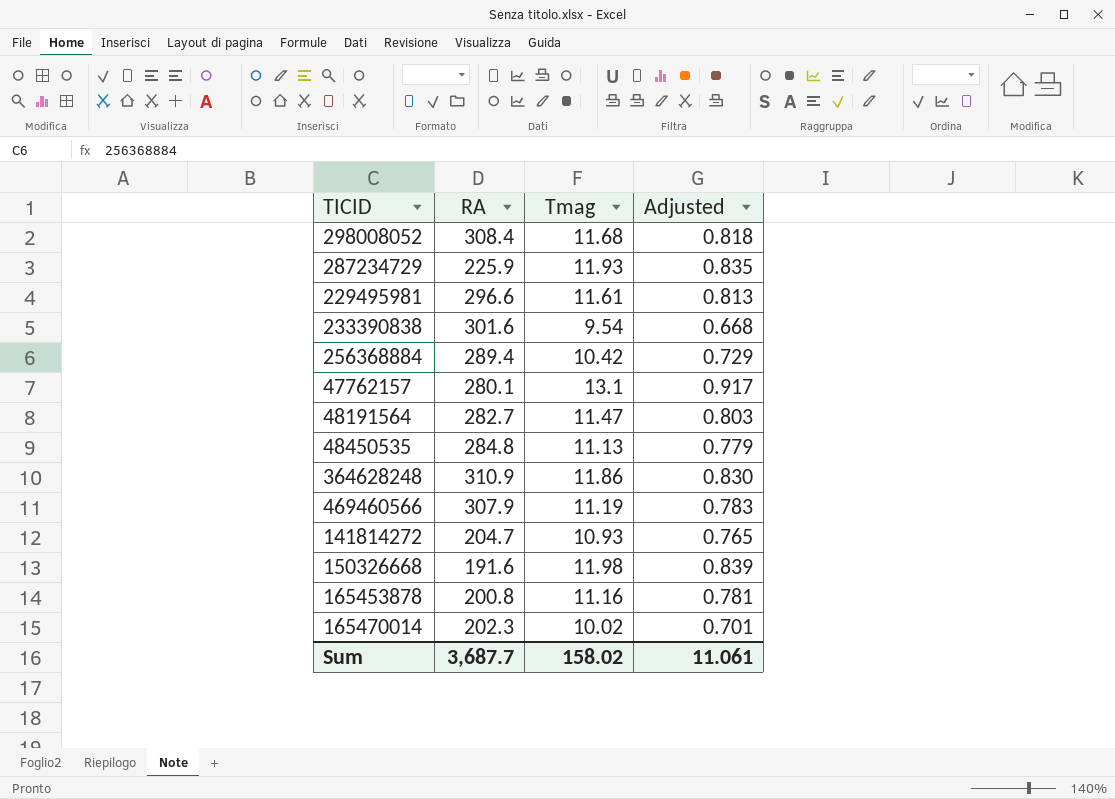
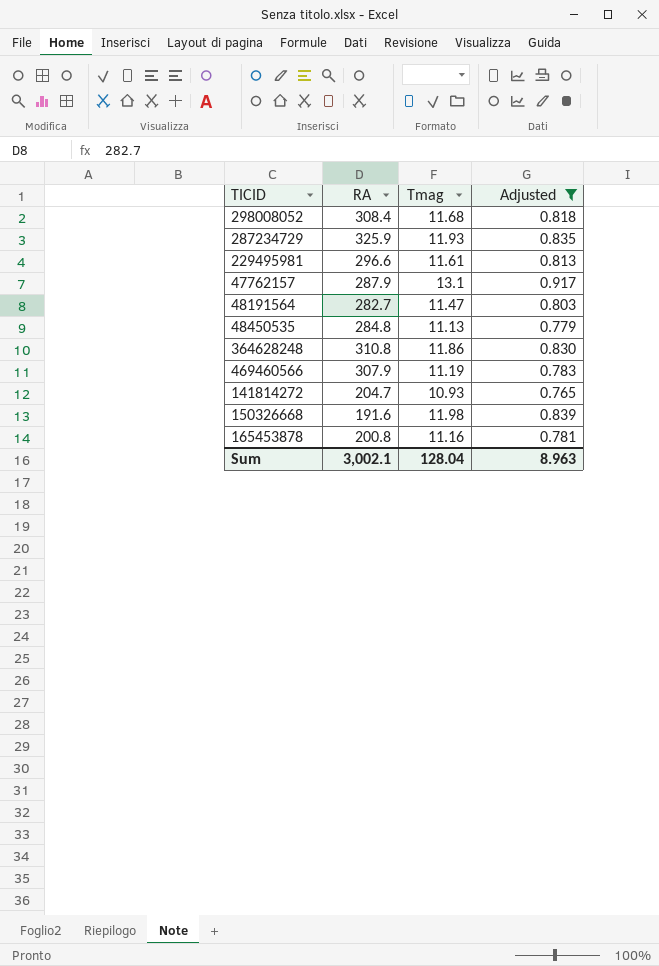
filter: none -> Adjusted >= 0.765
287234729 | RA: 225.9 -> 325.9
47762157 | RA: 280.1 -> 287.9
364628248 | RA: 310.9 -> 310.8
Sum | RA: 3,687.7 -> 3,002.1
Sum | Tmag: 158.02 -> 128.04
Sum | Adjusted: 11.061 -> 8.963

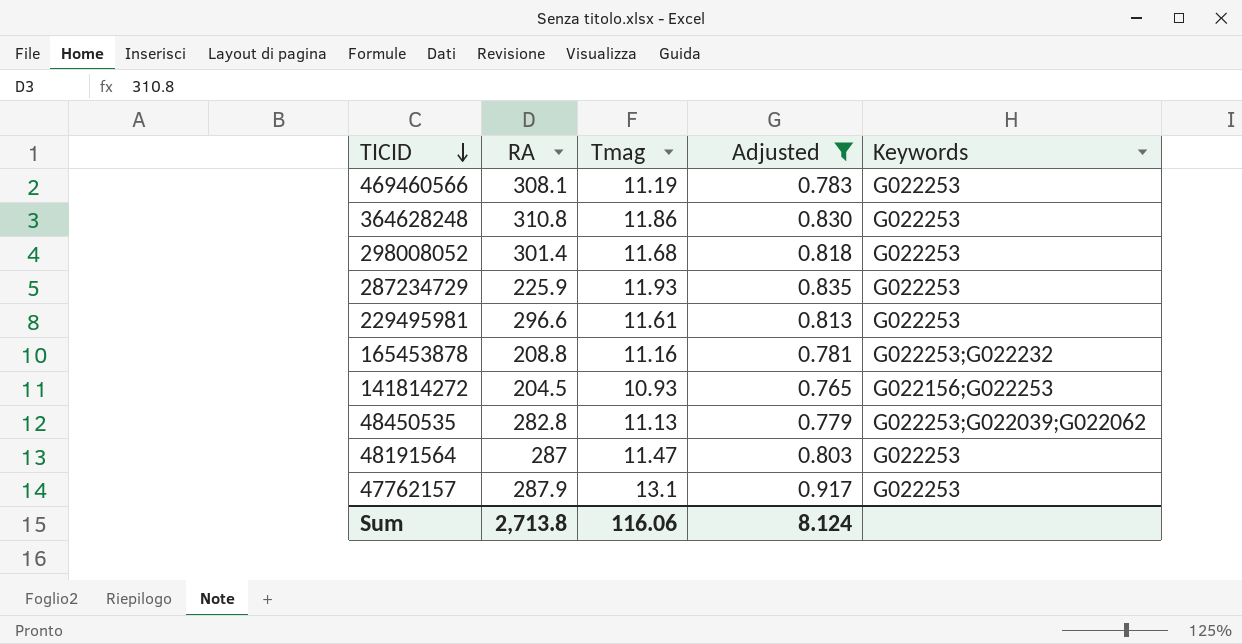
row order: none -> TICID descending
column Keywords | position: none -> 5
row 150326668: 191.6 | 11.98 | 0.839 -> none
469460566 | RA: 307.9 -> 308.1
298008052 | RA: 308.4 -> 301.4
287234729 | RA: 325.9 -> 225.9
165453878 | RA: 200.8 -> 208.8
141814272 | RA: 204.7 -> 204.5
48450535 | RA: 284.8 -> 282.8
48191564 | RA: 282.7 -> 287
Sum | RA: 3,002.1 -> 2,713.8
Sum | Tmag: 128.04 -> 116.06
Sum | Adjusted: 8.963 -> 8.124

